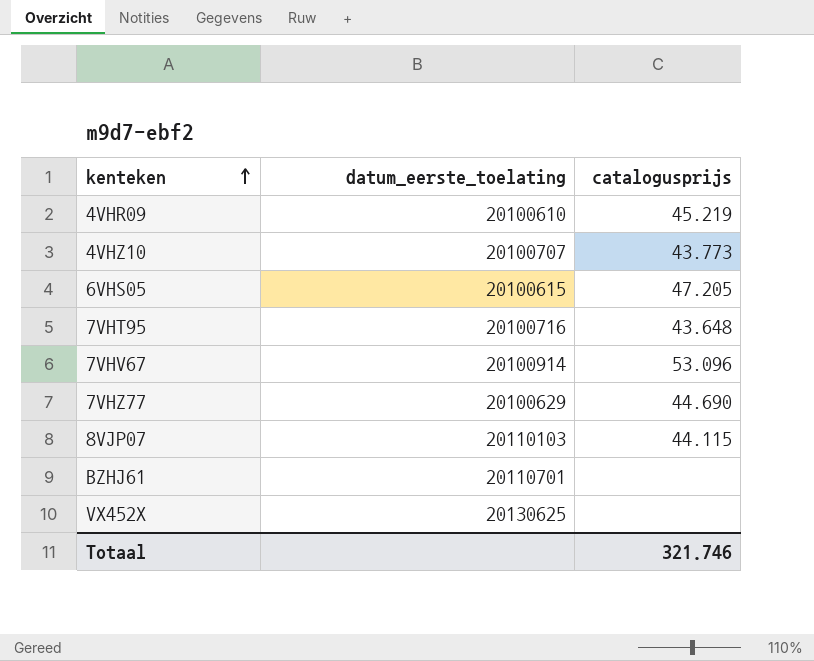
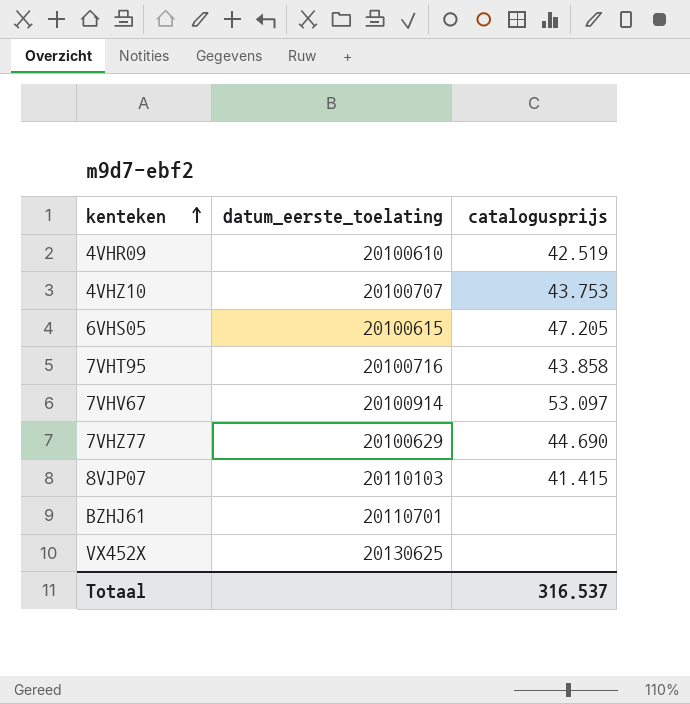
4VHR09 | catalogusprijs: 45.219 -> 42.519
4VHZ10 | catalogusprijs: 43.773 -> 43.753
7VHT95 | catalogusprijs: 43.648 -> 43.858
7VHV67 | catalogusprijs: 53.096 -> 53.097
8VJP07 | catalogusprijs: 44.115 -> 41.415
Totaal | catalogusprijs: 321.746 -> 316.537

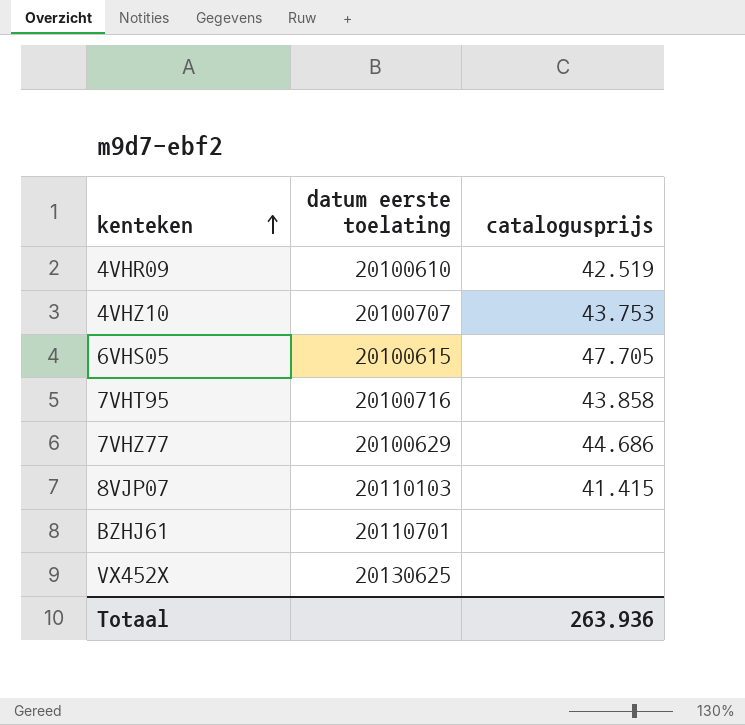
column name: datum_eerste_toelating -> datum eerste toelating
row 7VHV67: 20100914 | 53.097 -> none
6VHS05 | catalogusprijs: 47.205 -> 47.705
7VHZ77 | catalogusprijs: 44.690 -> 44.686
Totaal | catalogusprijs: 316.537 -> 263.936

